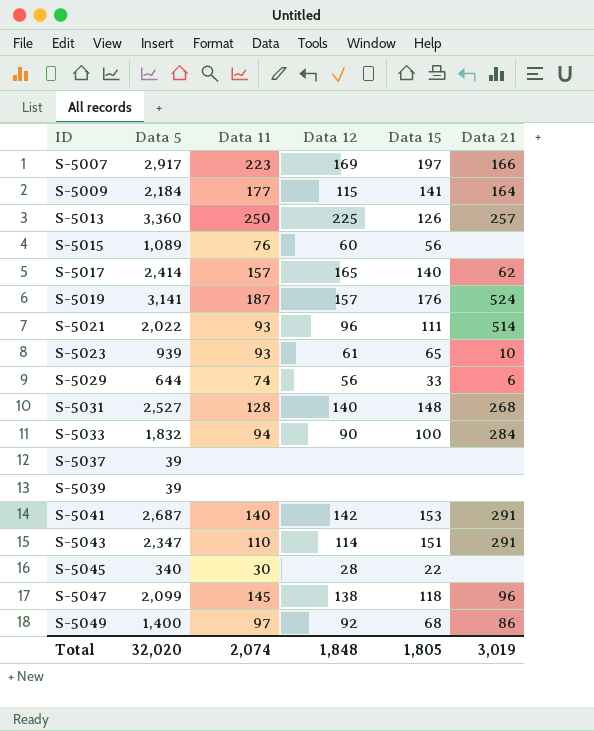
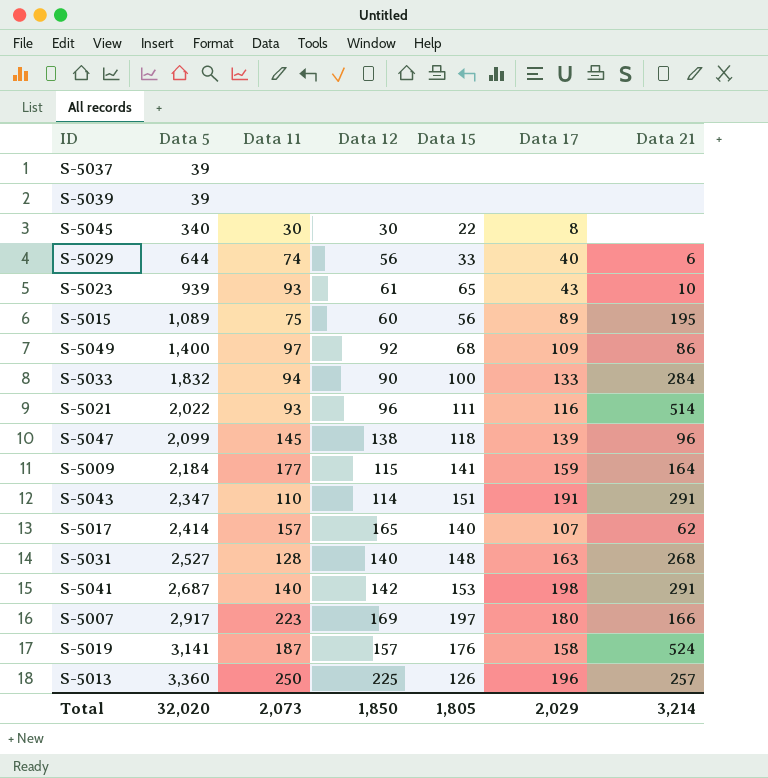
row order: ID ascending -> Data 5 ascending
column Data 17 | position: none -> 6
S-5045 | Data 12: 28 -> 30
S-5015 | Data 11: 76 -> 75
S-5015 | Data 21: none -> 195
Total | Data 11: 2,074 -> 2,073
Total | Data 12: 1,848 -> 1,850
Total | Data 21: 3,019 -> 3,214

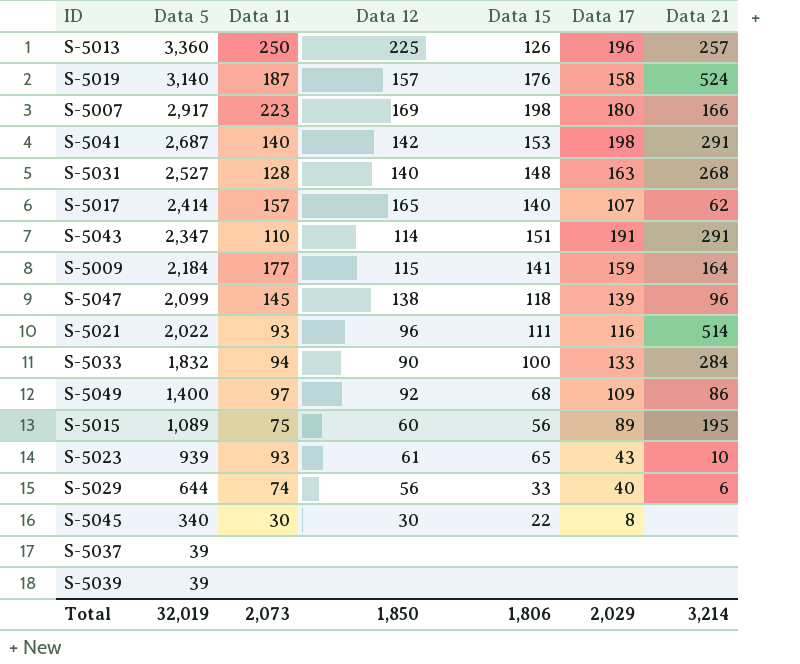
row order: Data 5 ascending -> Data 5 descending
S-5019 | Data 5: 3,141 -> 3,140
S-5007 | Data 15: 197 -> 198
Total | Data 5: 32,020 -> 32,019
Total | Data 15: 1,805 -> 1,806

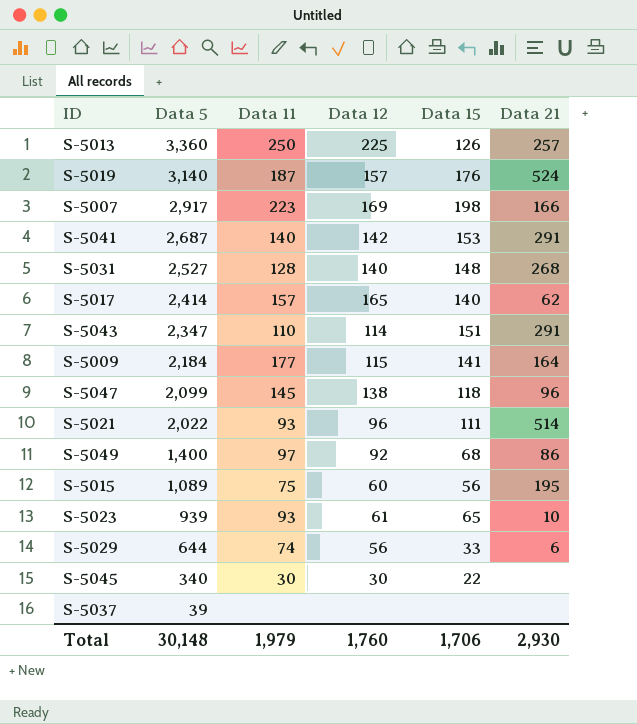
column Data 17 | position: 6 -> none
row S-5033: 1,832 | 94 | 90 | 100 | 133 | 284 -> none
row S-5039: 39 | none | none | none | none | none -> none
Total | Data 5: 32,019 -> 30,148
Total | Data 11: 2,073 -> 1,979
Total | Data 12: 1,850 -> 1,760
Total | Data 15: 1,806 -> 1,706
Total | Data 21: 3,214 -> 2,930

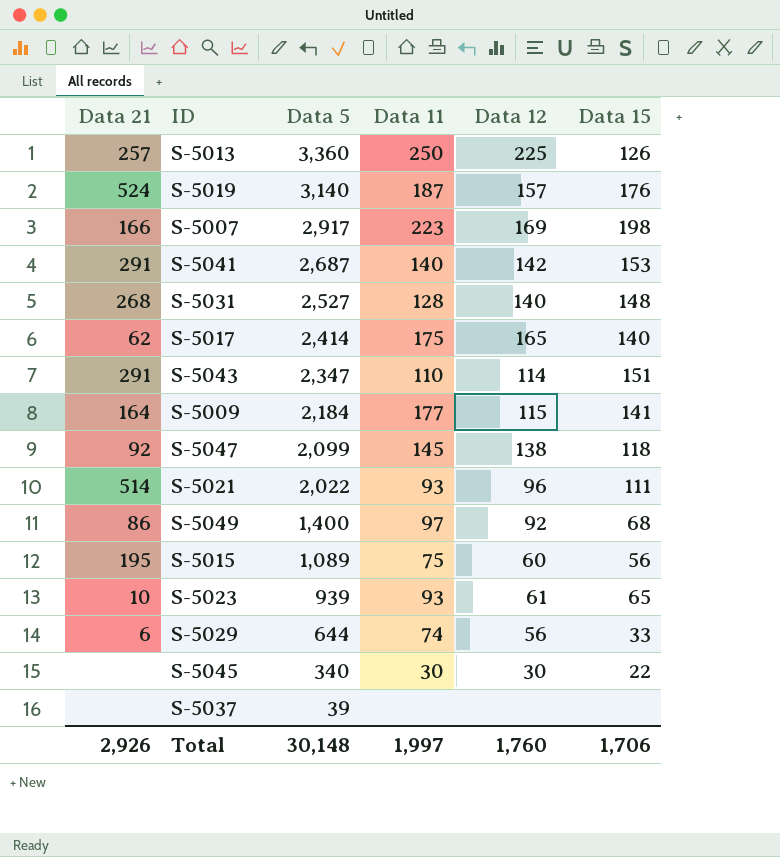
column Data 21 | position: 6 -> 1
S-5017 | Data 11: 157 -> 175
S-5047 | Data 21: 96 -> 92
Total | Data 21: 2,930 -> 2,926
Total | Data 11: 1,979 -> 1,997

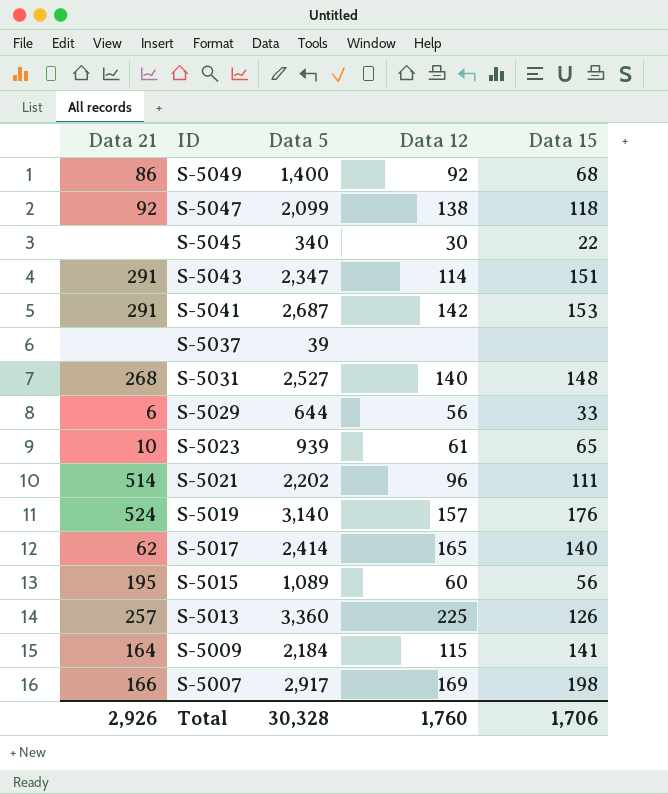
row order: Data 5 descending -> ID descending
column Data 11 | position: 4 -> none
S-5021 | Data 5: 2,022 -> 2,202
Total | Data 5: 30,148 -> 30,328

